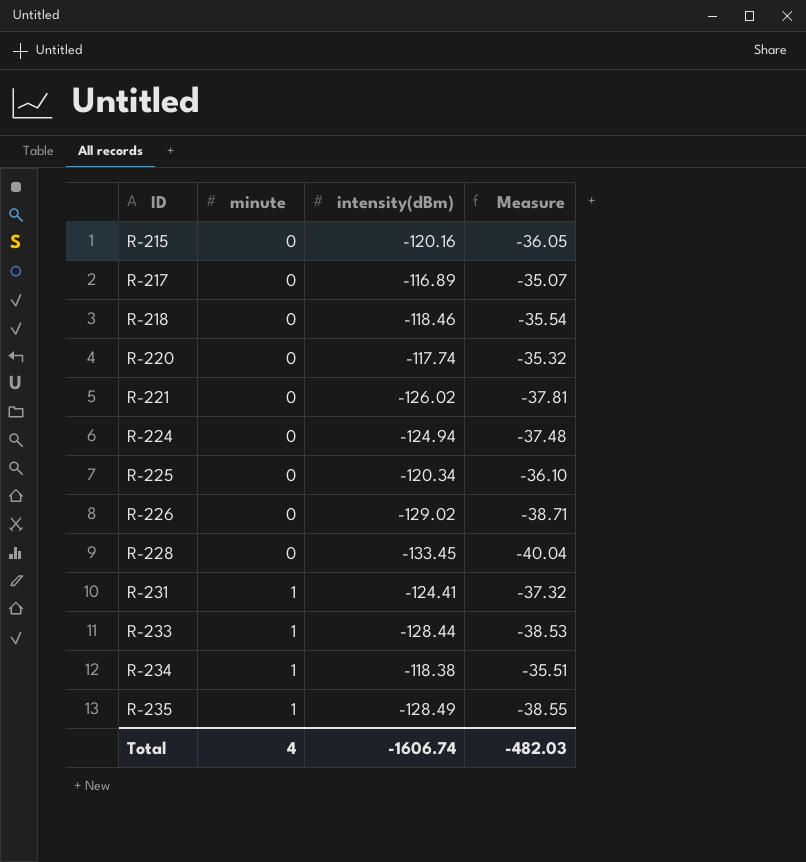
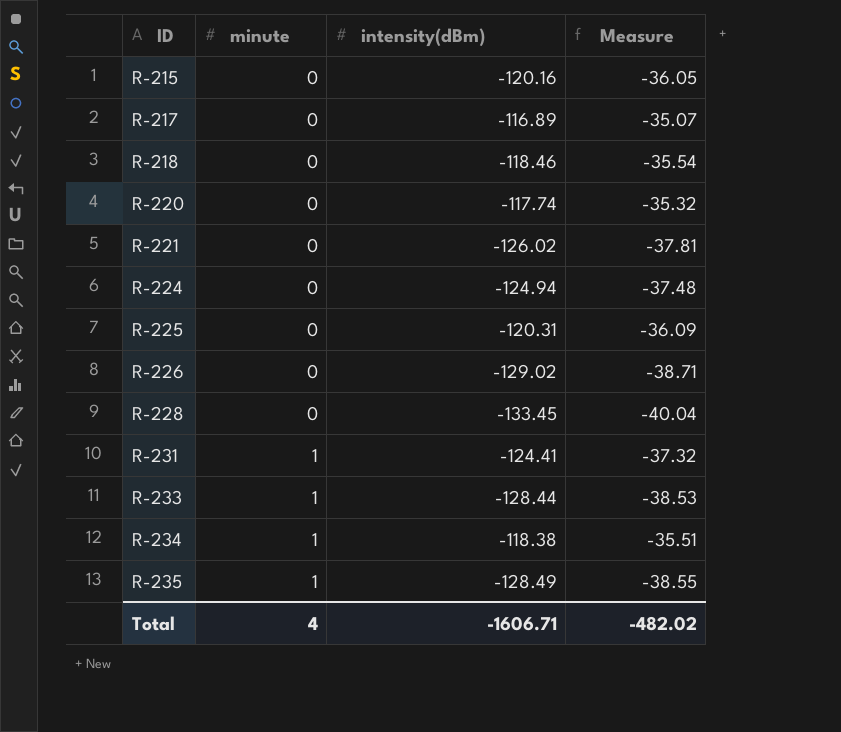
R-225 | intensity(dBm): -120.34 -> -120.31
R-225 | Measure: -36.10 -> -36.09
Total | intensity(dBm): -1606.74 -> -1606.71
Total | Measure: -482.03 -> -482.02

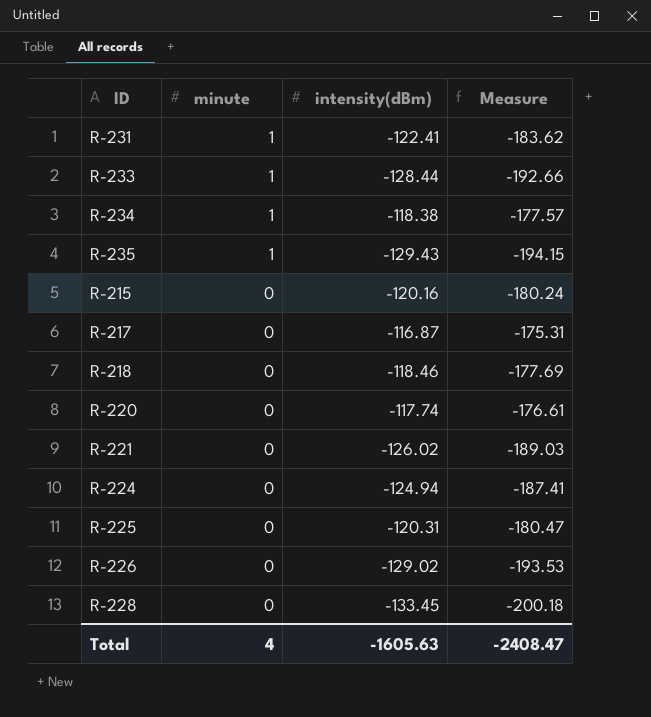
row order: ID ascending -> minute descending
column Measure | formula: [intensity(dBm)] * 0.3 -> [intensity(dBm)] * 1.5
R-231 | intensity(dBm): -124.41 -> -122.41
R-235 | intensity(dBm): -128.49 -> -129.43
R-217 | intensity(dBm): -116.89 -> -116.87
Total | intensity(dBm): -1606.71 -> -1605.63
Total | Measure: -482.02 -> -2408.47

